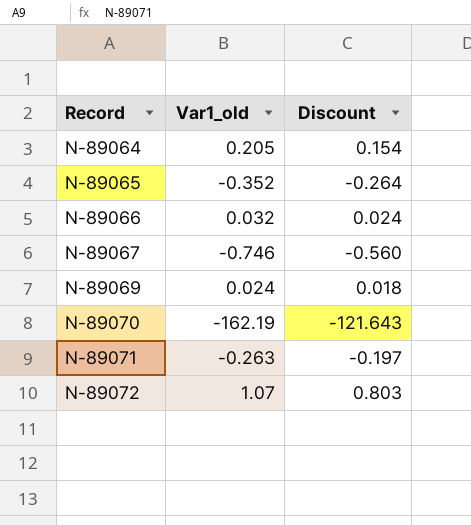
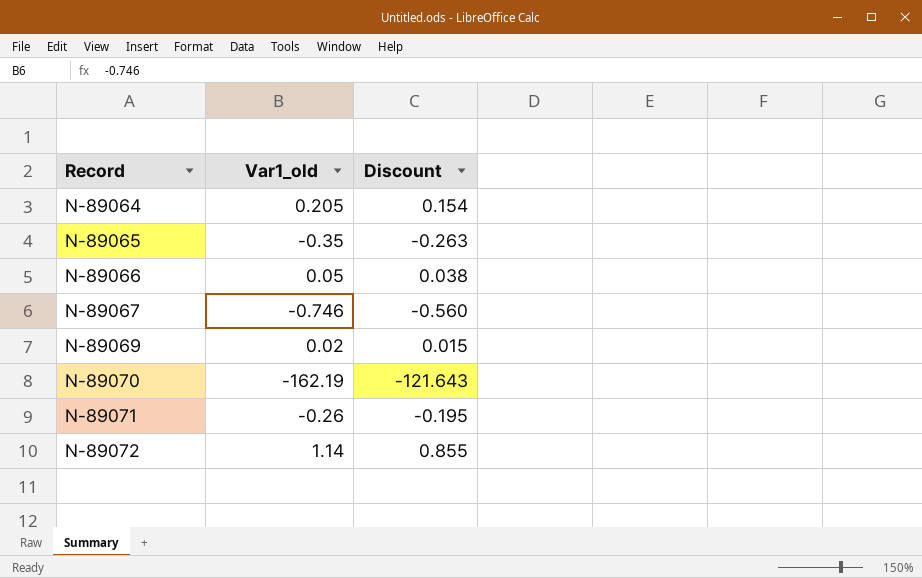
N-89065 | Var1_old: -0.352 -> -0.35
N-89065 | Discount: -0.264 -> -0.263
N-89066 | Var1_old: 0.032 -> 0.05
N-89066 | Discount: 0.024 -> 0.038
N-89069 | Var1_old: 0.024 -> 0.02
N-89069 | Discount: 0.018 -> 0.015
N-89071 | Var1_old: -0.263 -> -0.26
N-89071 | Discount: -0.197 -> -0.195
N-89072 | Var1_old: 1.07 -> 1.14
N-89072 | Discount: 0.803 -> 0.855

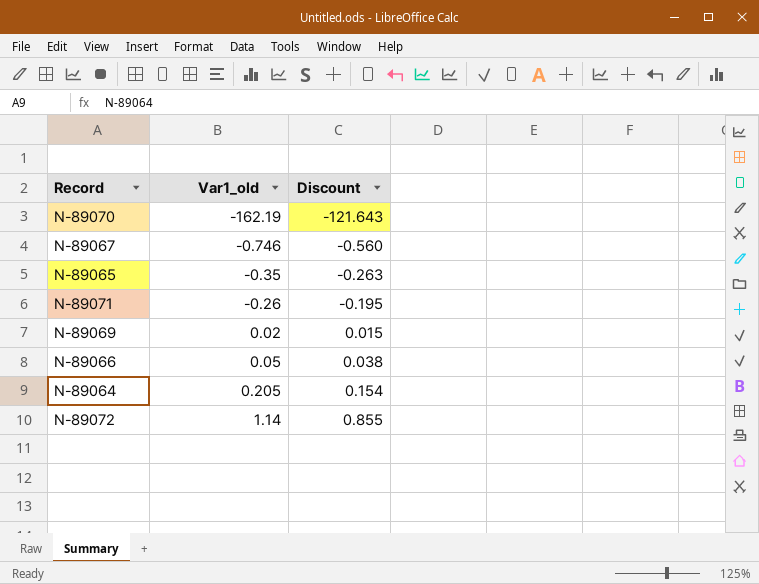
row order: Record ascending -> Var1_old ascending

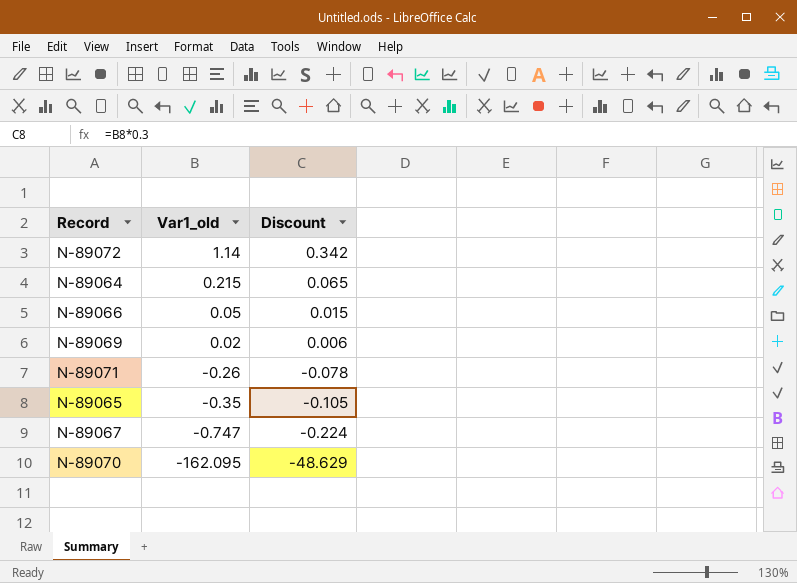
row order: Var1_old ascending -> Var1_old descending
column Discount | formula: [Var1_old] * 0.75 -> [Var1_old] * 0.3
N-89064 | Var1_old: 0.205 -> 0.215
N-89067 | Var1_old: -0.746 -> -0.747
N-89070 | Var1_old: -162.19 -> -162.095

